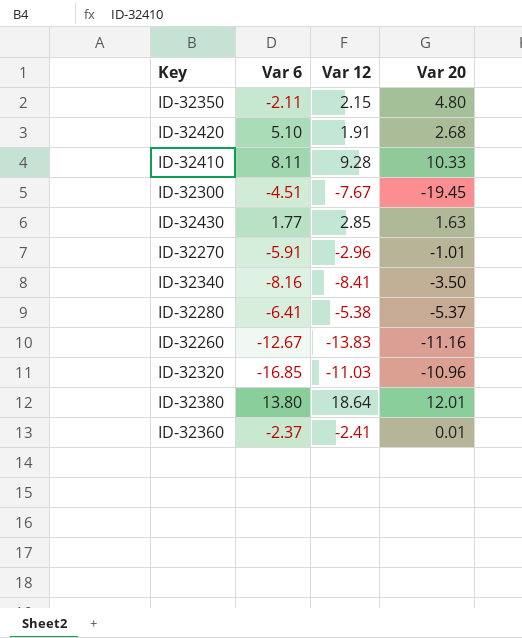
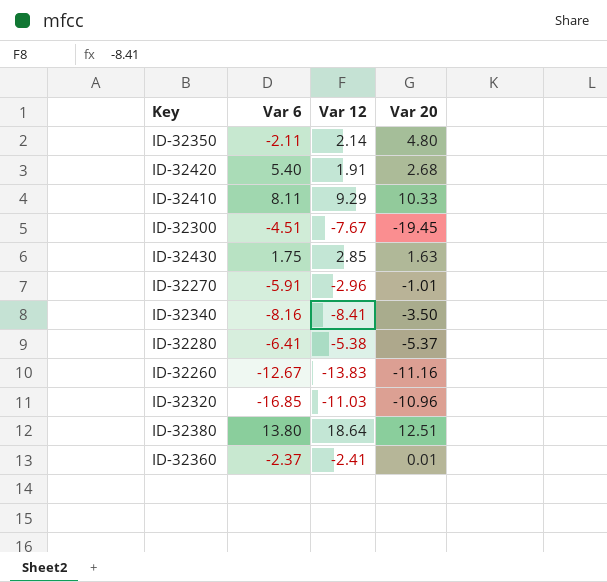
ID-32350 | Var 12: 2.15 -> 2.14
ID-32420 | Var 6: 5.10 -> 5.40
ID-32410 | Var 12: 9.28 -> 9.29
ID-32430 | Var 6: 1.77 -> 1.75
ID-32380 | Var 20: 12.01 -> 12.51

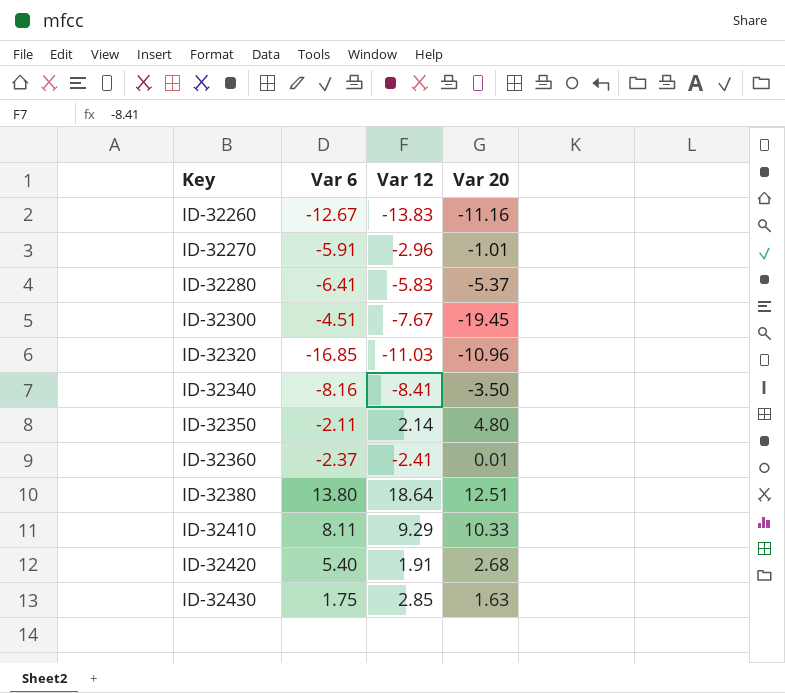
row order: none -> Key ascending
ID-32280 | Var 12: -5.38 -> -5.83

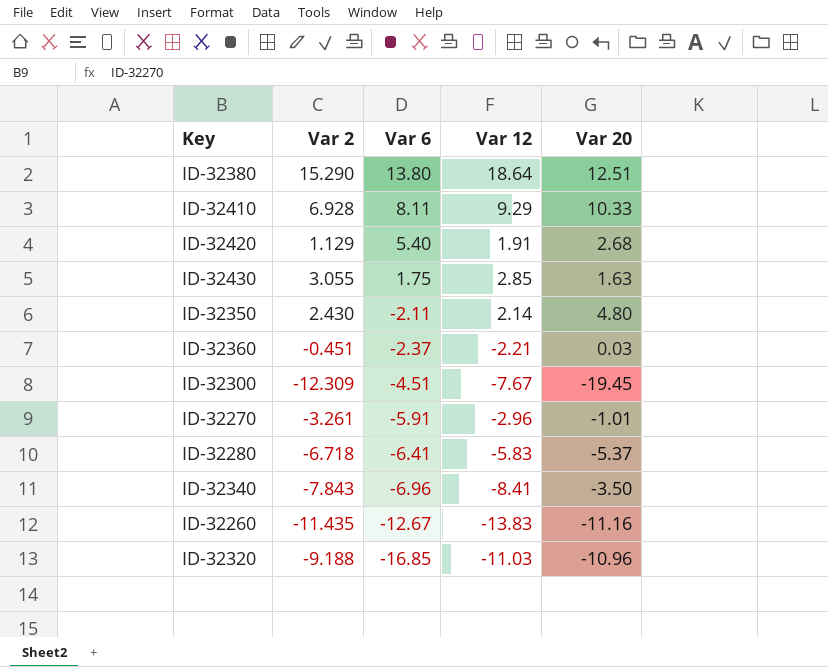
row order: Key ascending -> Var 6 descending
column Var 2 | position: none -> 2
ID-32360 | Var 12: -2.41 -> -2.21
ID-32360 | Var 20: 0.01 -> 0.03
ID-32340 | Var 6: -8.16 -> -6.96

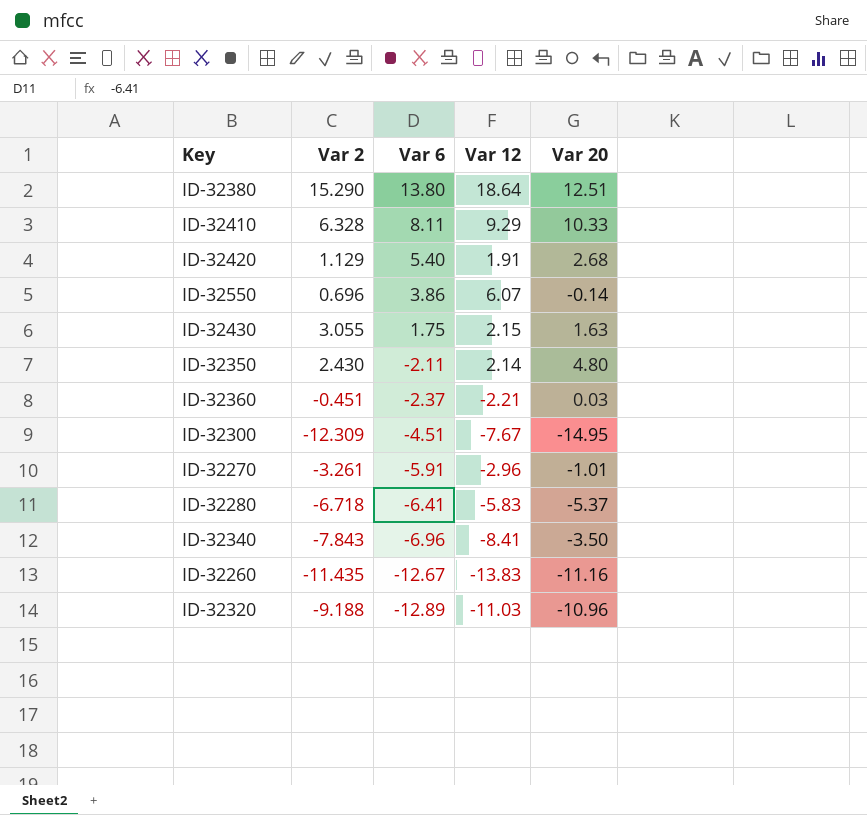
ID-32410 | Var 2: 6.928 -> 6.328
row ID-32550: none -> 0.696 | 3.86 | 6.07 | -0.14
ID-32430 | Var 12: 2.85 -> 2.15
ID-32300 | Var 20: -19.45 -> -14.95
ID-32320 | Var 6: -16.85 -> -12.89

